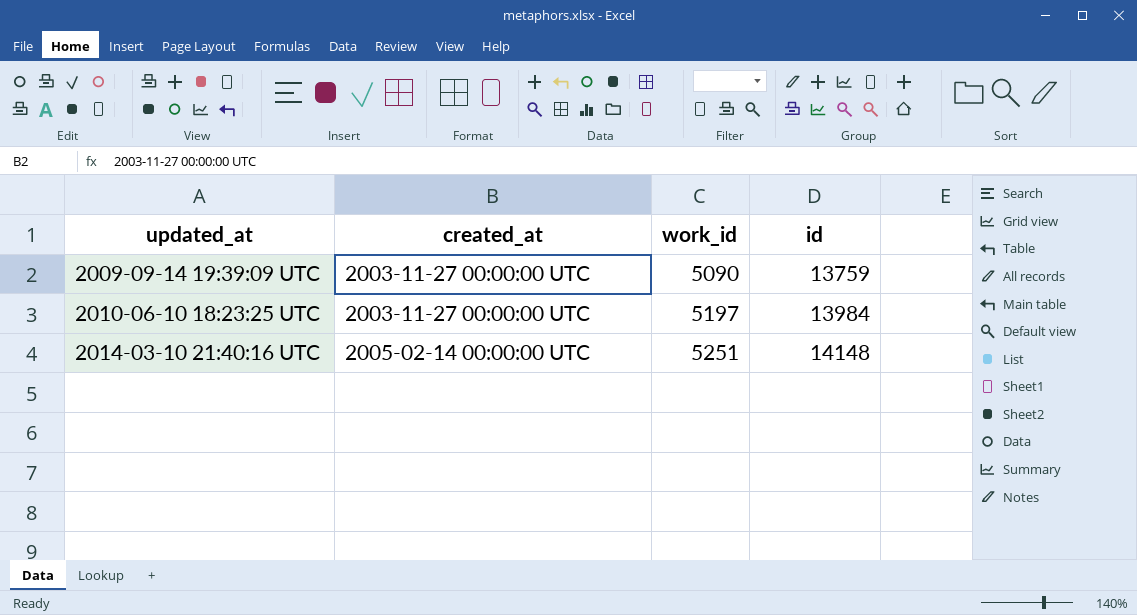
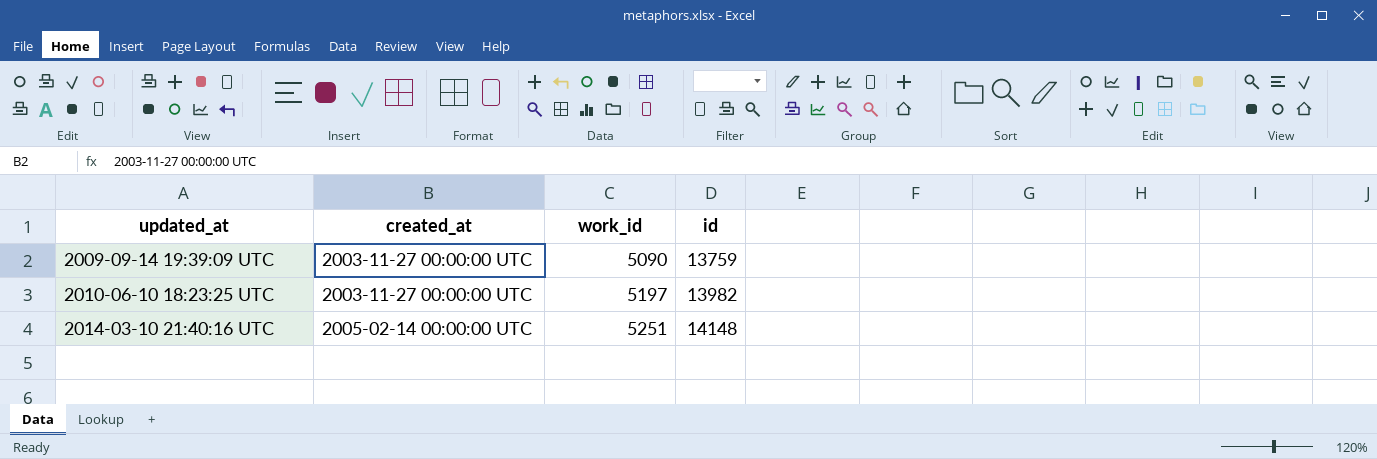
2010-06-10 18:23:25 UTC | id: 13984 -> 13982

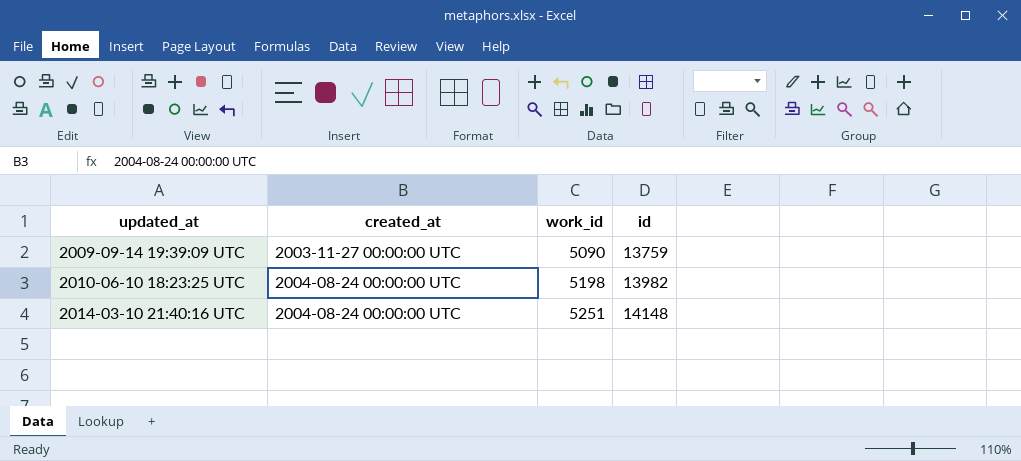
2010-06-10 18:23:25 UTC | created_at: 2003-11-27 00:00:00 UTC -> 2004-08-24 00:00:00 UTC
2010-06-10 18:23:25 UTC | work_id: 5197 -> 5198
2014-03-10 21:40:16 UTC | created_at: 2005-02-14 00:00:00 UTC -> 2004-08-24 00:00:00 UTC

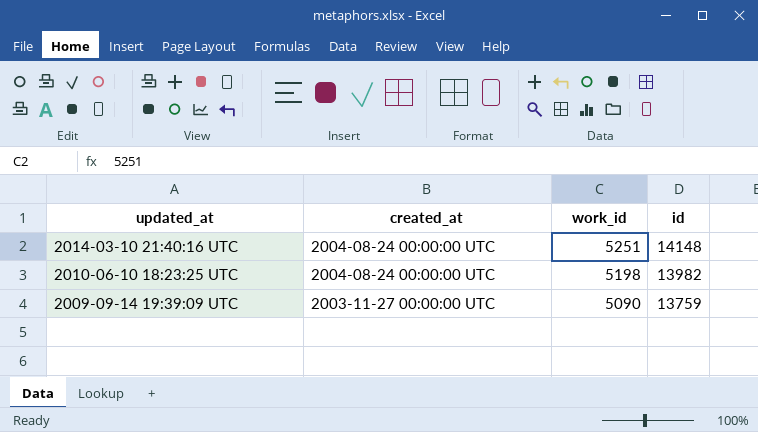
row order: updated_at ascending -> updated_at descending

